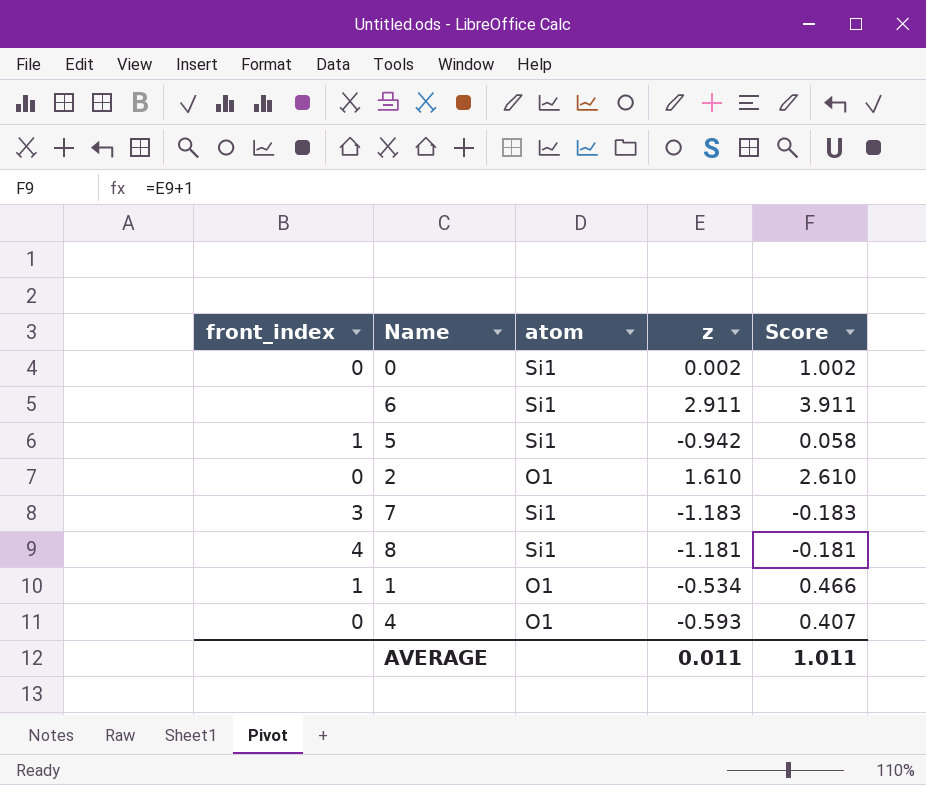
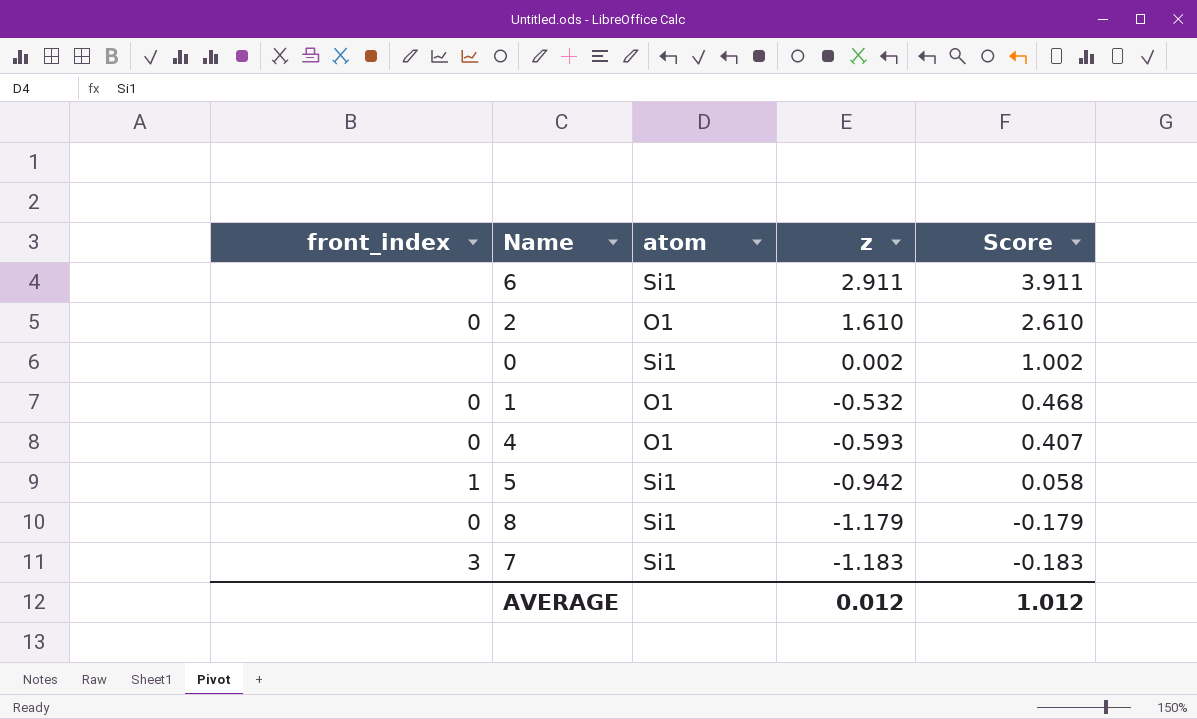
row order: none -> z descending
0 | front_index: 0 -> none
1 | front_index: 1 -> 0
1 | z: -0.534 -> -0.532
1 | Score: 0.466 -> 0.468
8 | front_index: 4 -> 0
8 | z: -1.181 -> -1.179
8 | Score: -0.181 -> -0.179
AVERAGE | z: 0.011 -> 0.012
AVERAGE | Score: 1.011 -> 1.012

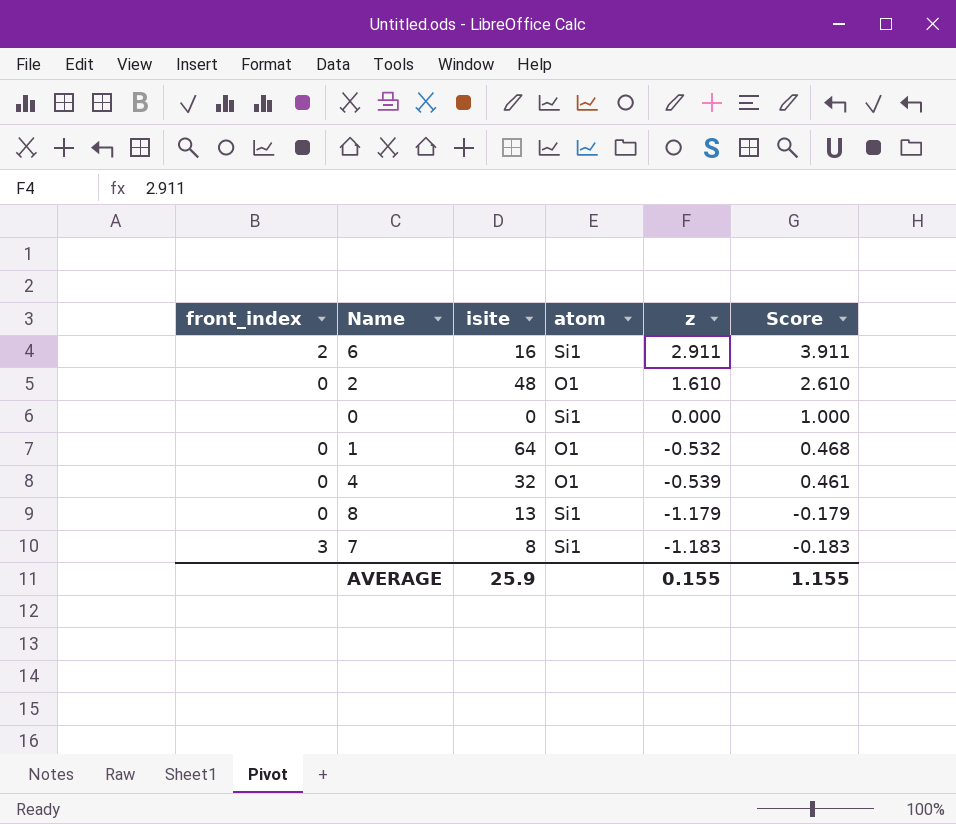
column isite | position: none -> 3
row 5: 1 | Si1 | -0.942 | 0.058 -> none
6 | front_index: none -> 2
0 | z: 0.002 -> 0.000
0 | Score: 1.002 -> 1.000
4 | z: -0.593 -> -0.539
4 | Score: 0.407 -> 0.461
AVERAGE | z: 0.012 -> 0.155
AVERAGE | Score: 1.012 -> 1.155

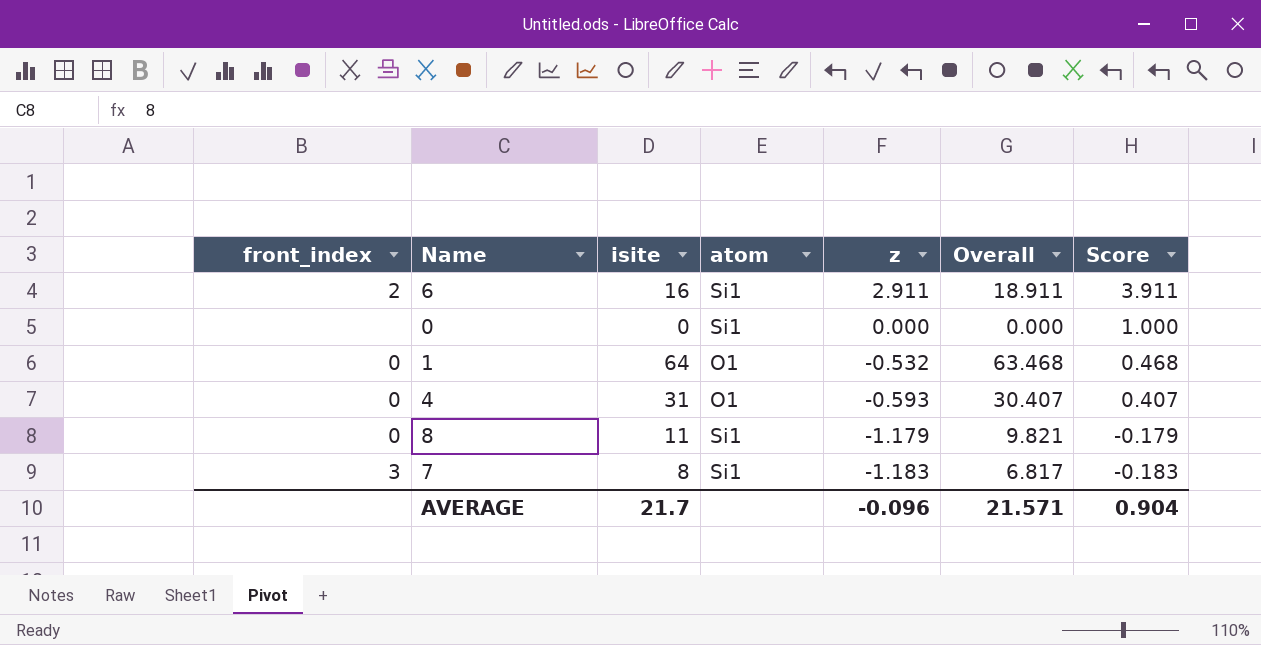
column Overall | formula: none -> [isite] + [z]
row 2: 0 | 48 | O1 | 1.610 | 2.610 -> none
4 | isite: 32 -> 31
4 | z: -0.539 -> -0.593
4 | Score: 0.461 -> 0.407
8 | isite: 13 -> 11
AVERAGE | isite: 25.9 -> 21.7
AVERAGE | z: 0.155 -> -0.096
AVERAGE | Score: 1.155 -> 0.904

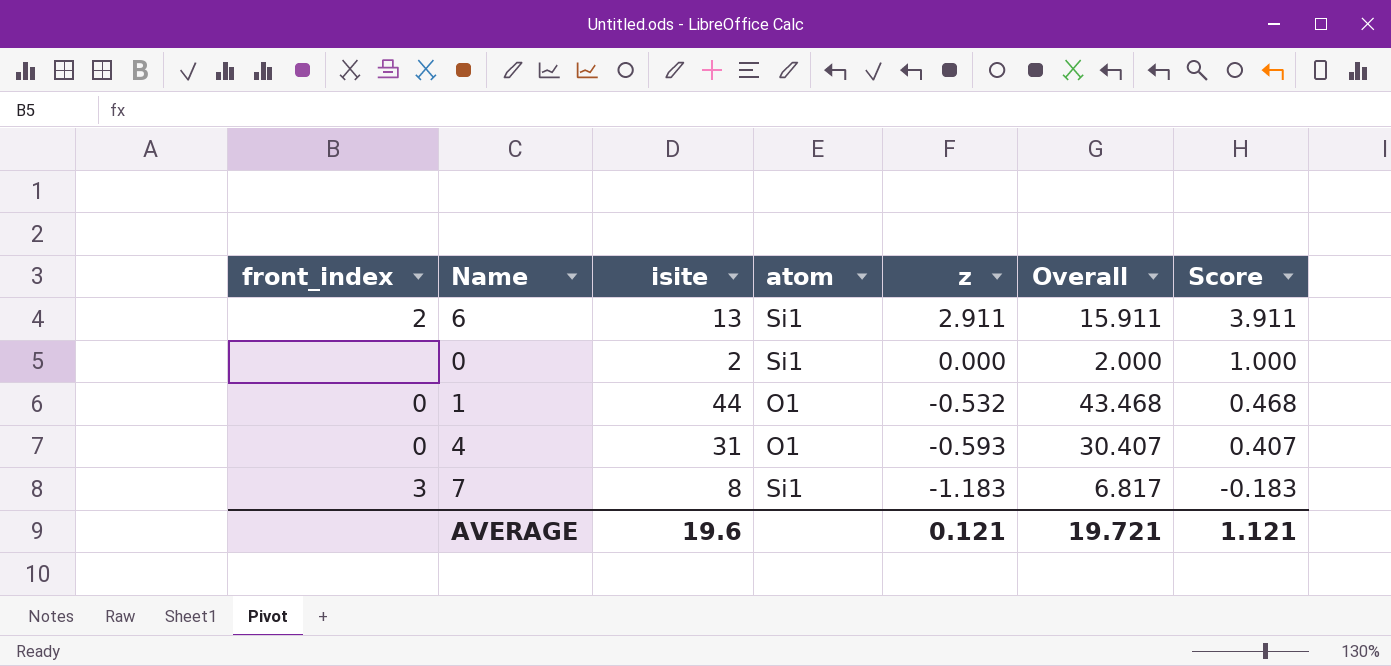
row 8: 0 | 11 | Si1 | -1.179 | 9.821 | -0.179 -> none
6 | isite: 16 -> 13
6 | Overall: 18.911 -> 15.911
0 | isite: 0 -> 2
0 | Overall: 0.000 -> 2.000
1 | isite: 64 -> 44
1 | Overall: 63.468 -> 43.468
AVERAGE | isite: 21.7 -> 19.6
AVERAGE | z: -0.096 -> 0.121
AVERAGE | Overall: 21.571 -> 19.721
AVERAGE | Score: 0.904 -> 1.121

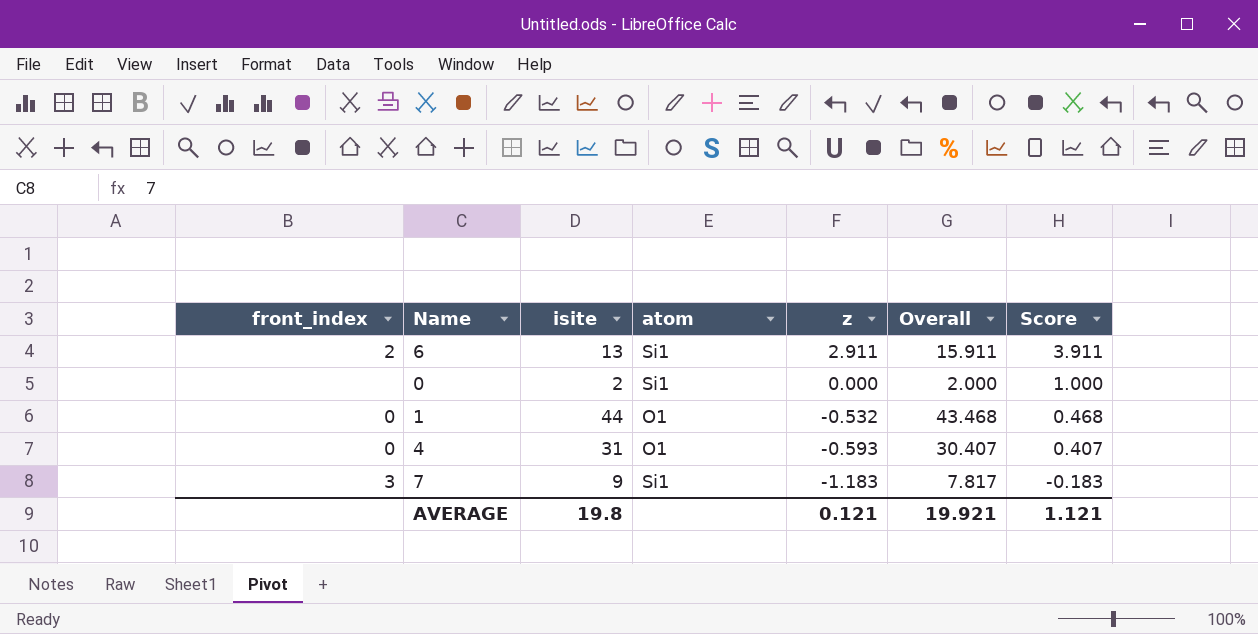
7 | isite: 8 -> 9
7 | Overall: 6.817 -> 7.817
AVERAGE | isite: 19.6 -> 19.8
AVERAGE | Overall: 19.721 -> 19.921

